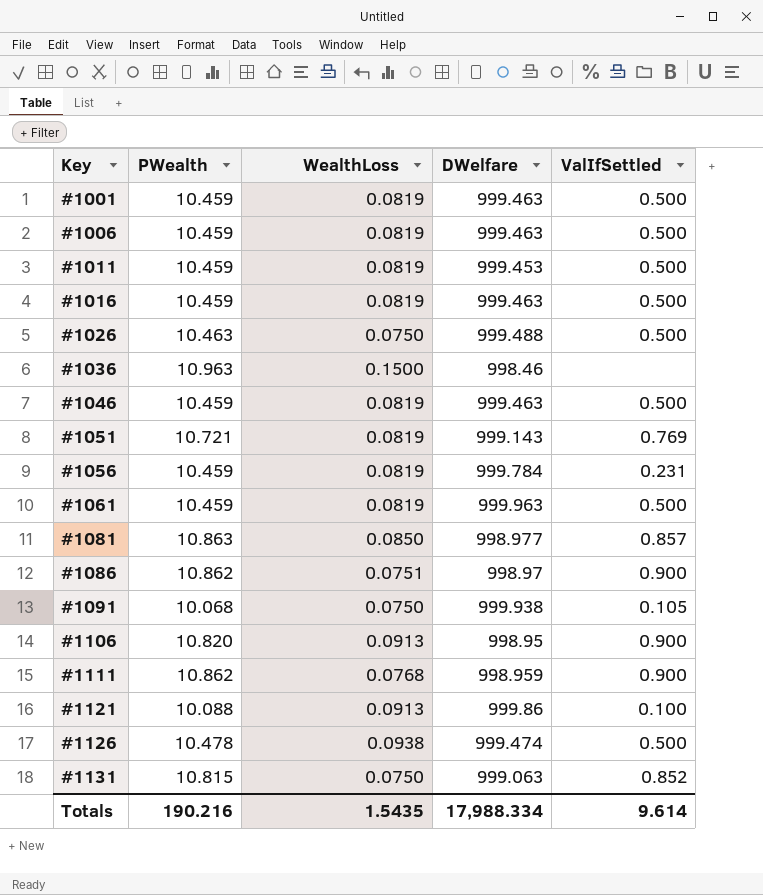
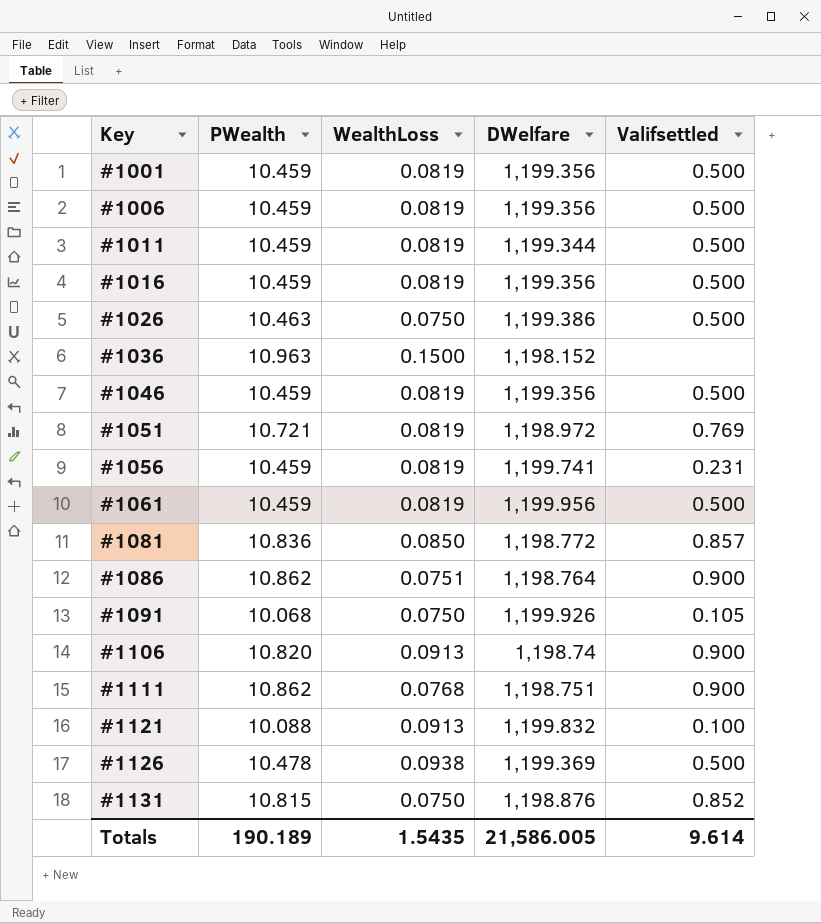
column name: ValIfSettled -> Valifsettled
#1001 | DWelfare: 999.463 -> 1,199.356
#1006 | DWelfare: 999.463 -> 1,199.356
#1011 | DWelfare: 999.453 -> 1,199.344
#1016 | DWelfare: 999.463 -> 1,199.356
#1026 | DWelfare: 999.488 -> 1,199.386
#1036 | DWelfare: 998.46 -> 1,198.152
#1046 | DWelfare: 999.463 -> 1,199.356
#1051 | DWelfare: 999.143 -> 1,198.972
#1056 | DWelfare: 999.784 -> 1,199.741
#1061 | DWelfare: 999.963 -> 1,199.956
#1081 | PWealth: 10.863 -> 10.836
#1081 | DWelfare: 998.977 -> 1,198.772
#1086 | DWelfare: 998.97 -> 1,198.764
#1091 | DWelfare: 999.938 -> 1,199.926
#1106 | DWelfare: 998.95 -> 1,198.74
#1111 | DWelfare: 998.959 -> 1,198.751
#1121 | DWelfare: 999.86 -> 1,199.832
#1126 | DWelfare: 999.474 -> 1,199.369
#1131 | DWelfare: 999.063 -> 1,198.876
Totals | PWealth: 190.216 -> 190.189
Totals | DWelfare: 17,988.334 -> 21,586.005

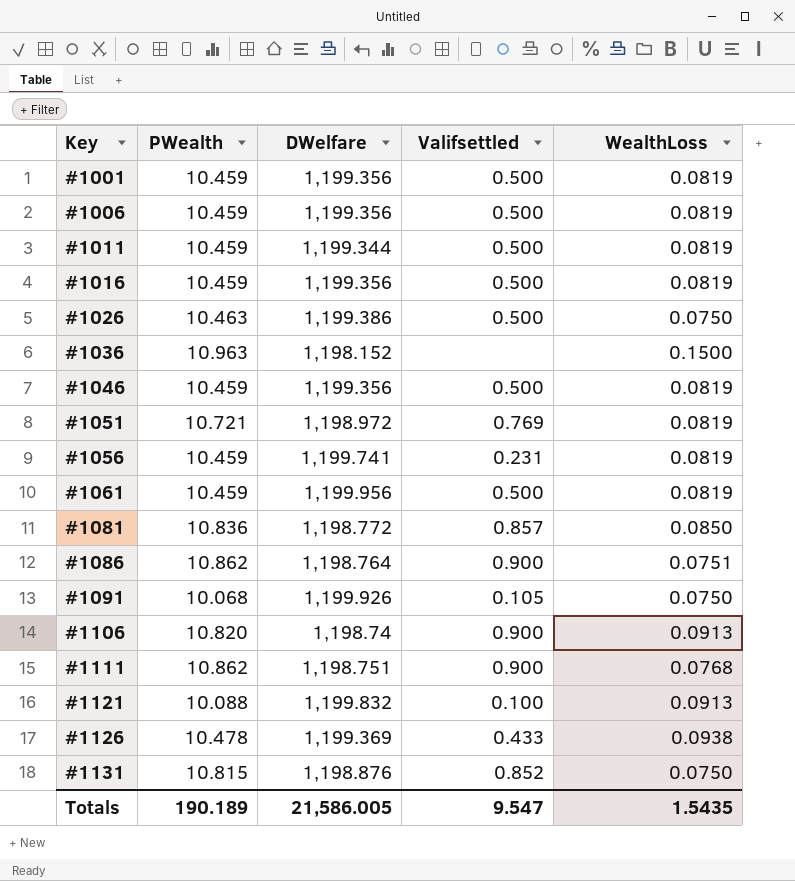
column WealthLoss | position: 3 -> 5
#1126 | Valifsettled: 0.500 -> 0.433
Totals | Valifsettled: 9.614 -> 9.547

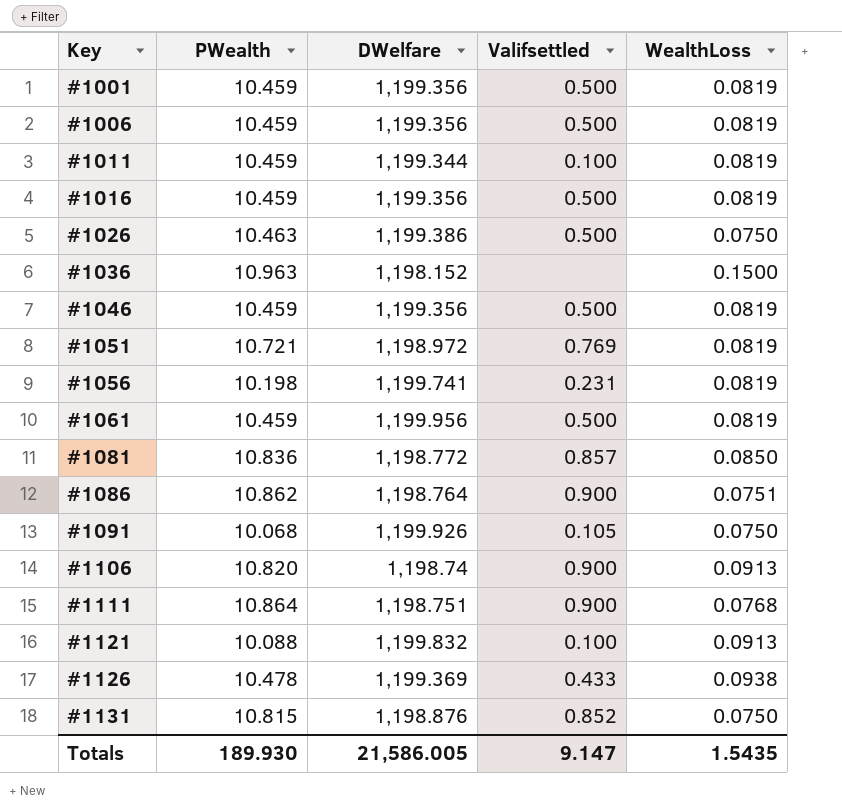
#1011 | Valifsettled: 0.500 -> 0.100
#1056 | PWealth: 10.459 -> 10.198
#1111 | PWealth: 10.862 -> 10.864
Totals | PWealth: 190.189 -> 189.930
Totals | Valifsettled: 9.547 -> 9.147

